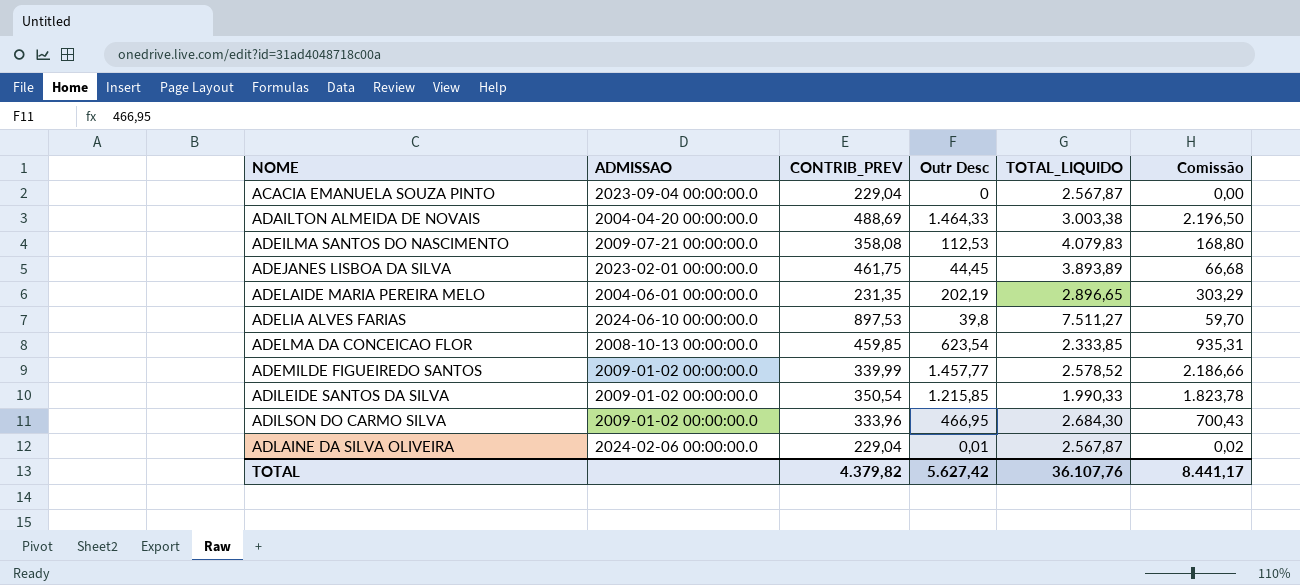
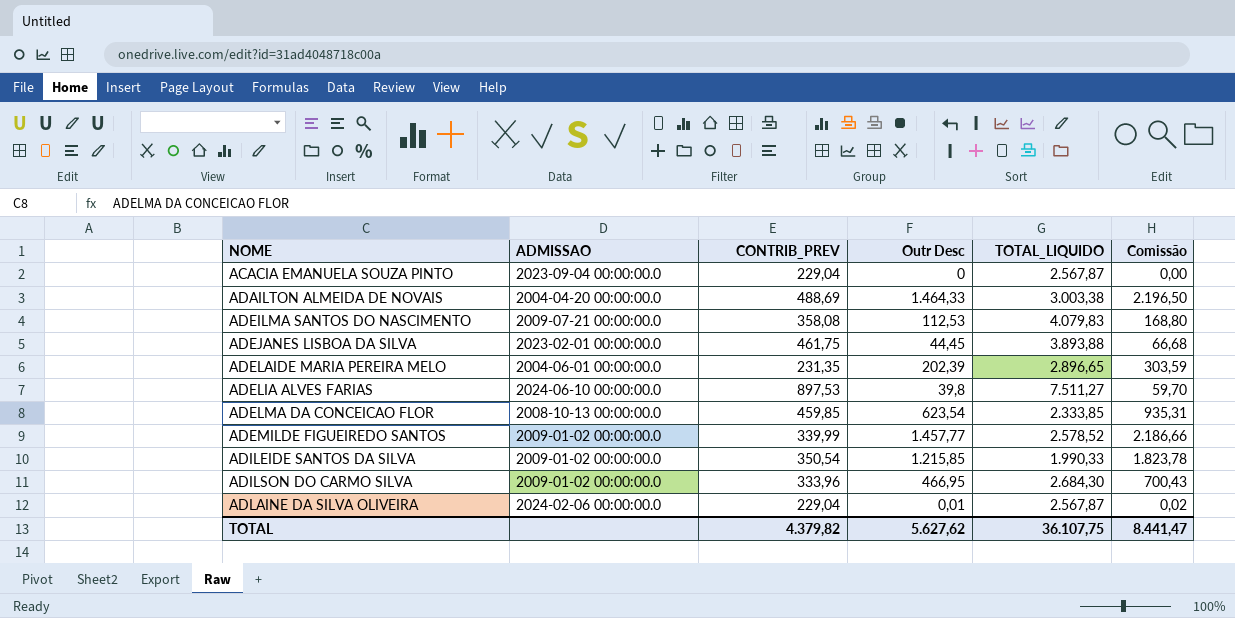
ADEJANES LISBOA DA SILVA | TOTAL_LIQUIDO: 3.893,89 -> 3.893,88
ADELAIDE MARIA PEREIRA MELO | Outr Desc: 202,19 -> 202,39
ADELAIDE MARIA PEREIRA MELO | Comissão: 303,29 -> 303,59
TOTAL | Outr Desc: 5.627,42 -> 5.627,62
TOTAL | TOTAL_LIQUIDO: 36.107,76 -> 36.107,75
TOTAL | Comissão: 8.441,17 -> 8.441,47

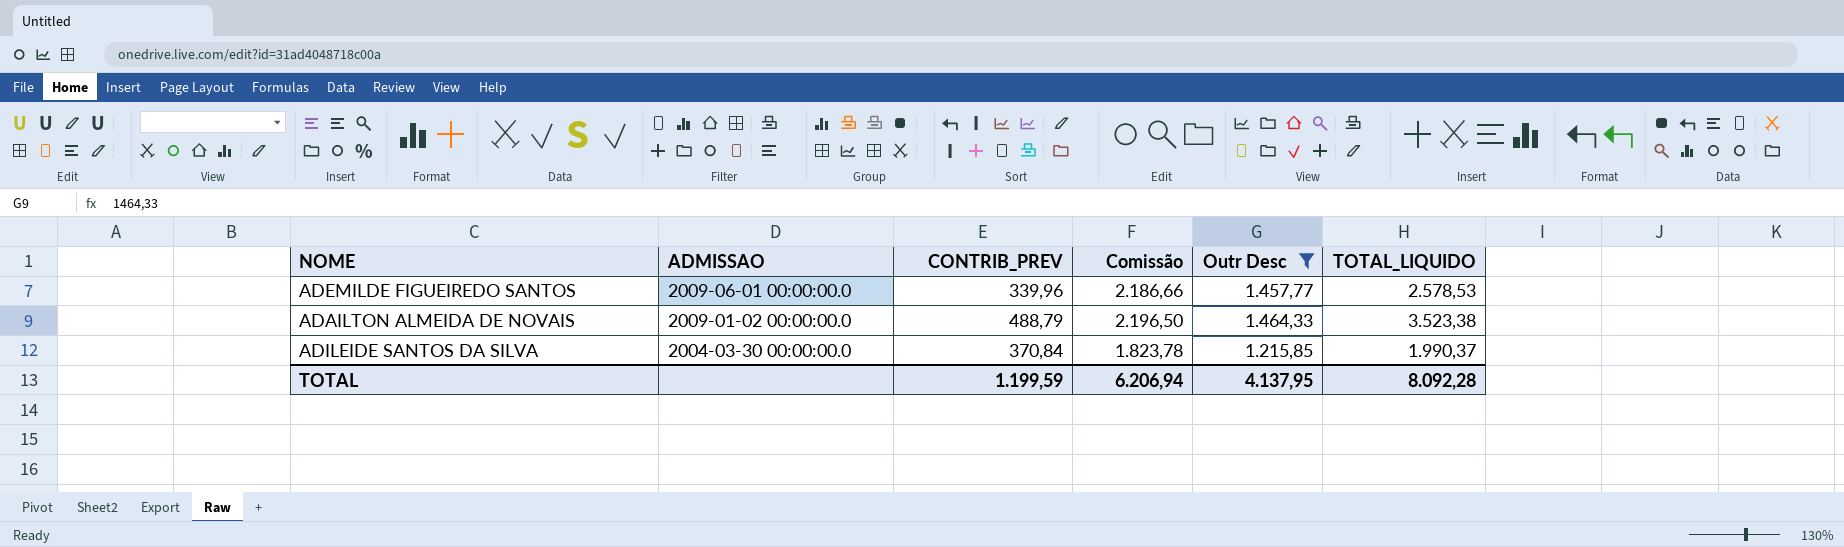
filter: none -> Outr Desc >= 1.215,85
row order: NOME ascending -> ADMISSAO descending
column Comissão | position: 6 -> 4
ADEMILDE FIGUEIREDO SANTOS | ADMISSAO: 2009-01-02 00:00:00.0 -> 2009-06-01 00:00:00.0
ADEMILDE FIGUEIREDO SANTOS | CONTRIB_PREV: 339,99 -> 339,96
ADEMILDE FIGUEIREDO SANTOS | TOTAL_LIQUIDO: 2.578,52 -> 2.578,53
ADAILTON ALMEIDA DE NOVAIS | ADMISSAO: 2004-04-20 00:00:00.0 -> 2009-01-02 00:00:00.0
ADAILTON ALMEIDA DE NOVAIS | CONTRIB_PREV: 488,69 -> 488,79
ADAILTON ALMEIDA DE NOVAIS | TOTAL_LIQUIDO: 3.003,38 -> 3.523,38
ADILEIDE SANTOS DA SILVA | ADMISSAO: 2009-01-02 00:00:00.0 -> 2004-03-30 00:00:00.0
ADILEIDE SANTOS DA SILVA | CONTRIB_PREV: 350,54 -> 370,84
ADILEIDE SANTOS DA SILVA | TOTAL_LIQUIDO: 1.990,33 -> 1.990,37
TOTAL | CONTRIB_PREV: 4.379,82 -> 1.199,59
TOTAL | Comissão: 8.441,47 -> 6.206,94
TOTAL | Outr Desc: 5.627,62 -> 4.137,95
TOTAL | TOTAL_LIQUIDO: 36.107,75 -> 8.092,28

